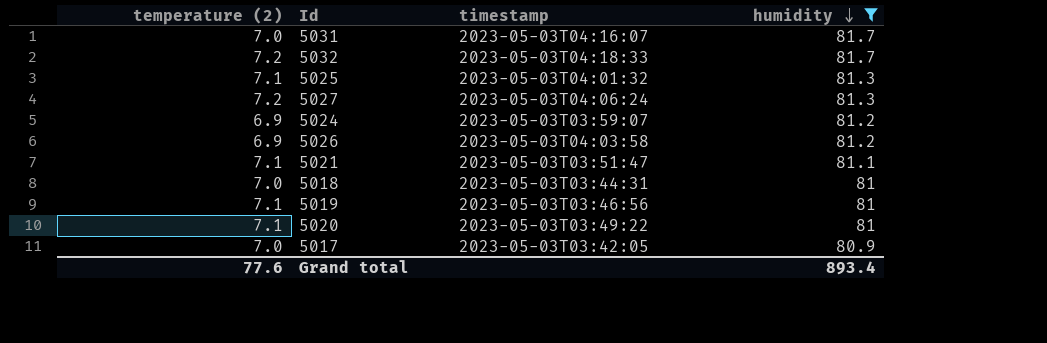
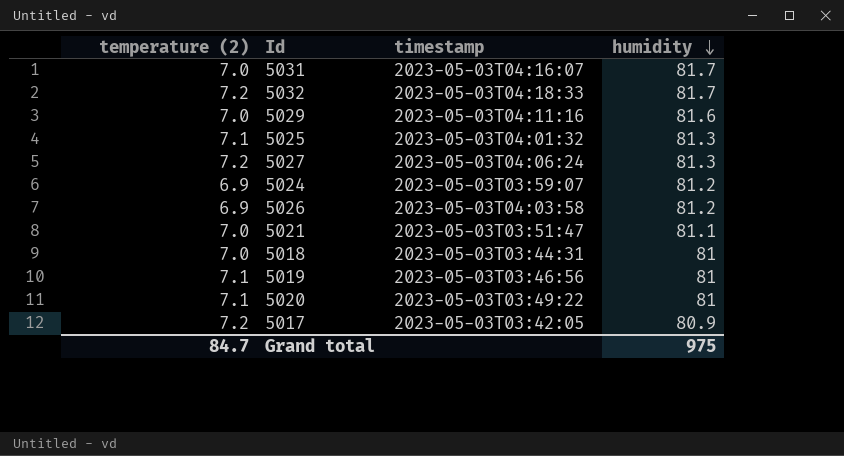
filter: humidity != 81.6 -> none
5021 | temperature (2): 7.1 -> 7.0
5017 | temperature (2): 7.0 -> 7.2
Grand total | temperature (2): 77.6 -> 84.7
Grand total | humidity: 893.4 -> 975

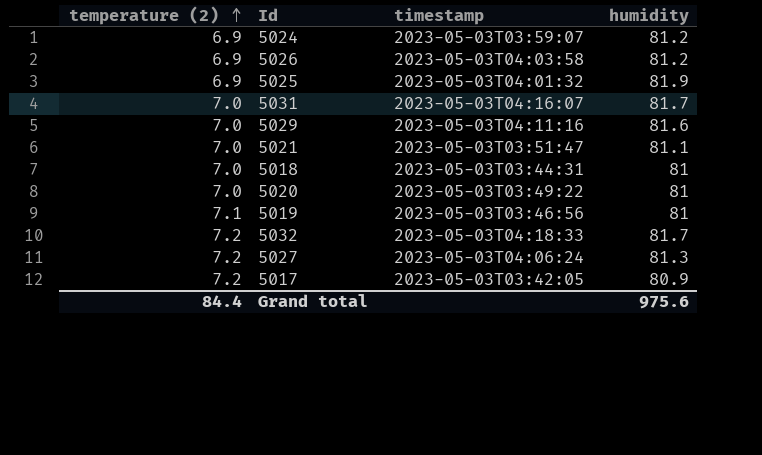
row order: humidity descending -> temperature (2) ascending
5025 | temperature (2): 7.1 -> 6.9
5025 | humidity: 81.3 -> 81.9
5020 | temperature (2): 7.1 -> 7.0
Grand total | temperature (2): 84.7 -> 84.4
Grand total | humidity: 975 -> 975.6

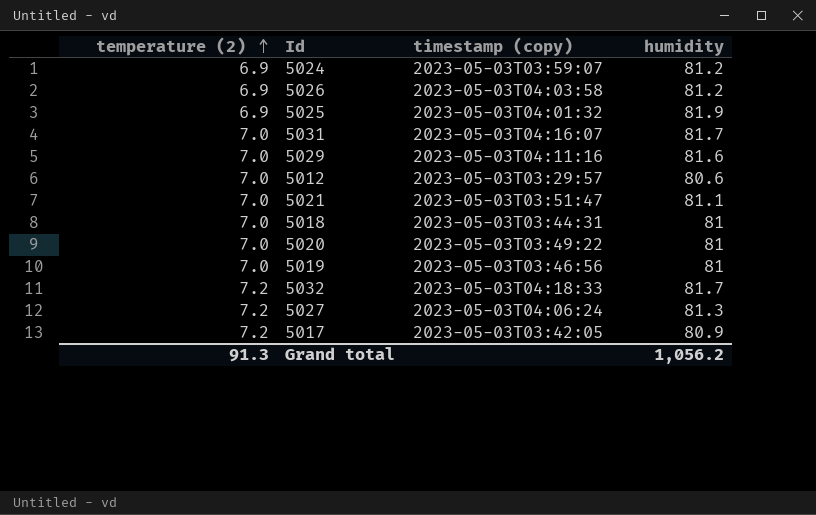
column name: timestamp -> timestamp (copy)
row 5012: none -> 7.0 | 2023-05-03T03:29:57 | 80.6
5019 | temperature (2): 7.1 -> 7.0
Grand total | temperature (2): 84.4 -> 91.3
Grand total | humidity: 975.6 -> 1,056.2

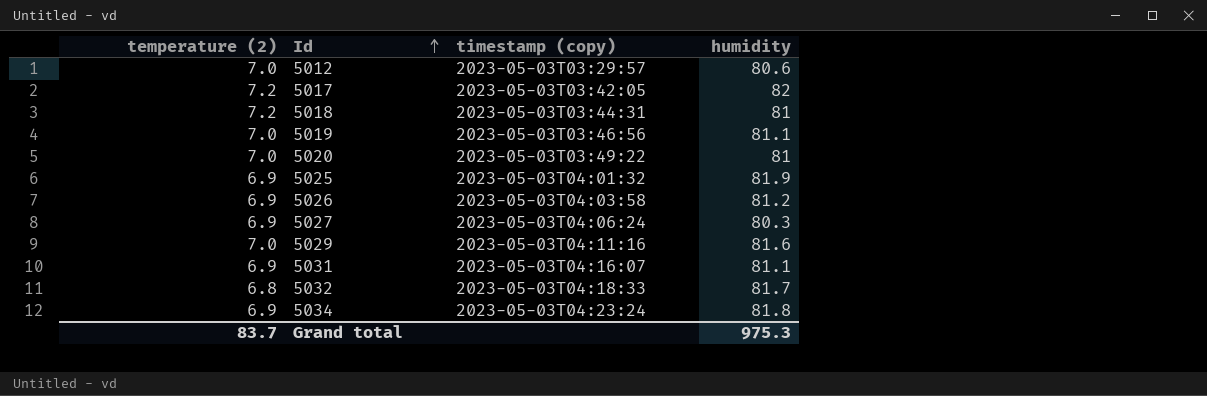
row order: temperature (2) ascending -> Id ascending
row 5024: 6.9 | 2023-05-03T03:59:07 | 81.2 -> none
row 5021: 7.0 | 2023-05-03T03:51:47 | 81.1 -> none
5017 | humidity: 80.9 -> 82
5018 | temperature (2): 7.0 -> 7.2
5019 | humidity: 81 -> 81.1
5027 | temperature (2): 7.2 -> 6.9
5027 | humidity: 81.3 -> 80.3
5031 | temperature (2): 7.0 -> 6.9
5031 | humidity: 81.7 -> 81.1
5032 | temperature (2): 7.2 -> 6.8
row 5034: none -> 6.9 | 2023-05-03T04:23:24 | 81.8
Grand total | temperature (2): 91.3 -> 83.7
Grand total | humidity: 1,056.2 -> 975.3

